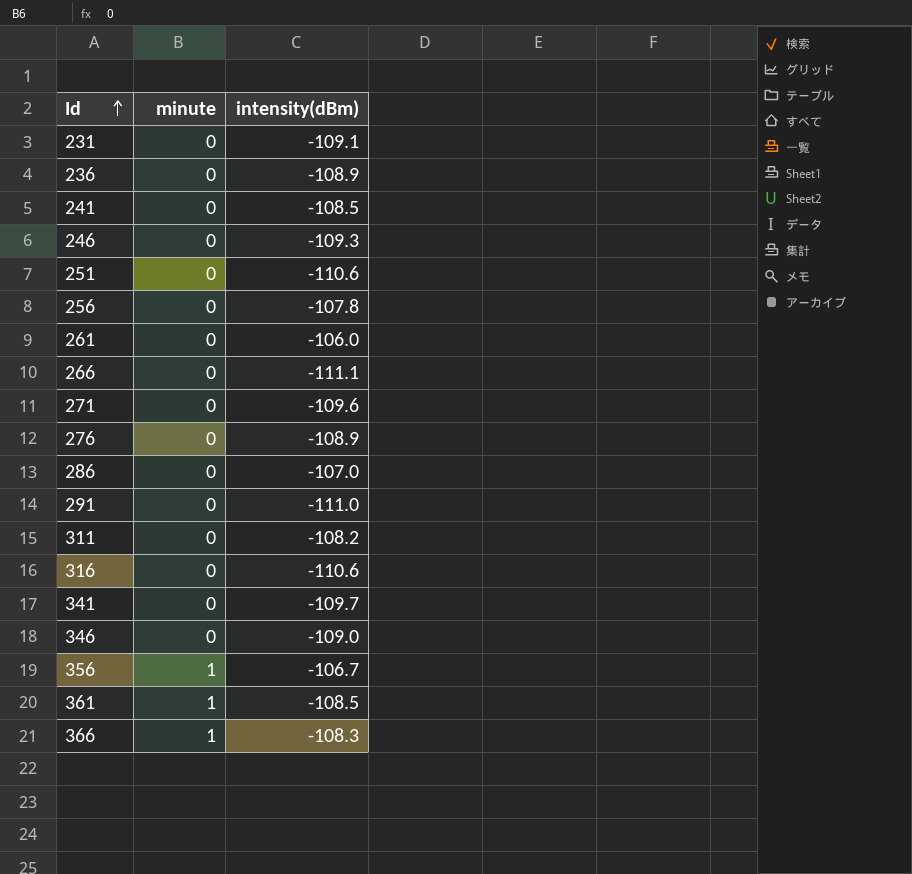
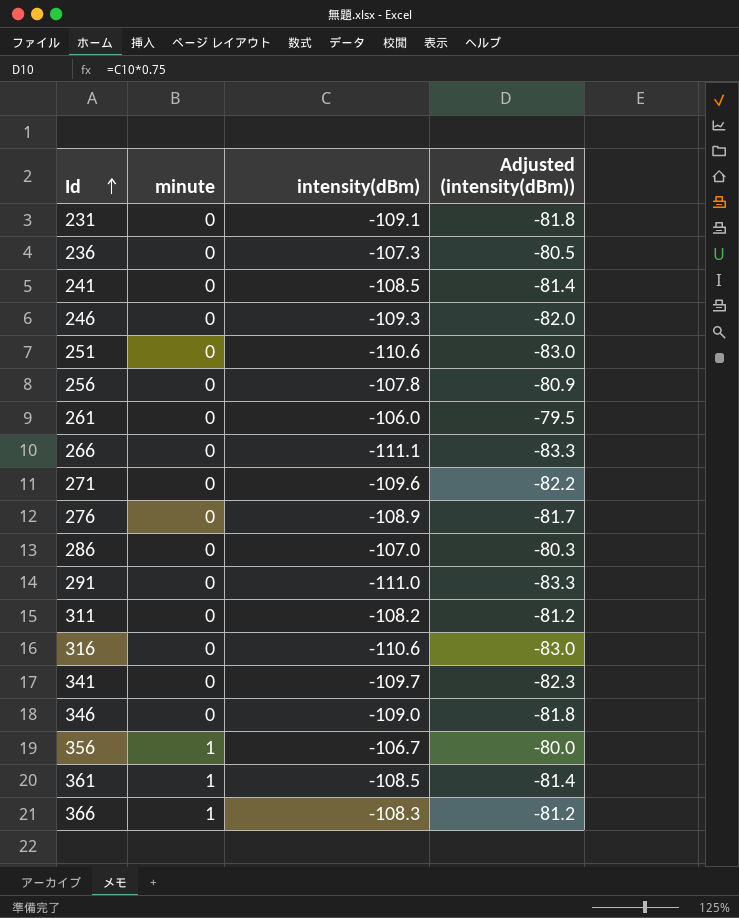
column Adjusted (intensity(dBm)) | formula: none -> [intensity(dBm)] * 0.75
236 | intensity(dBm): -108.9 -> -107.3

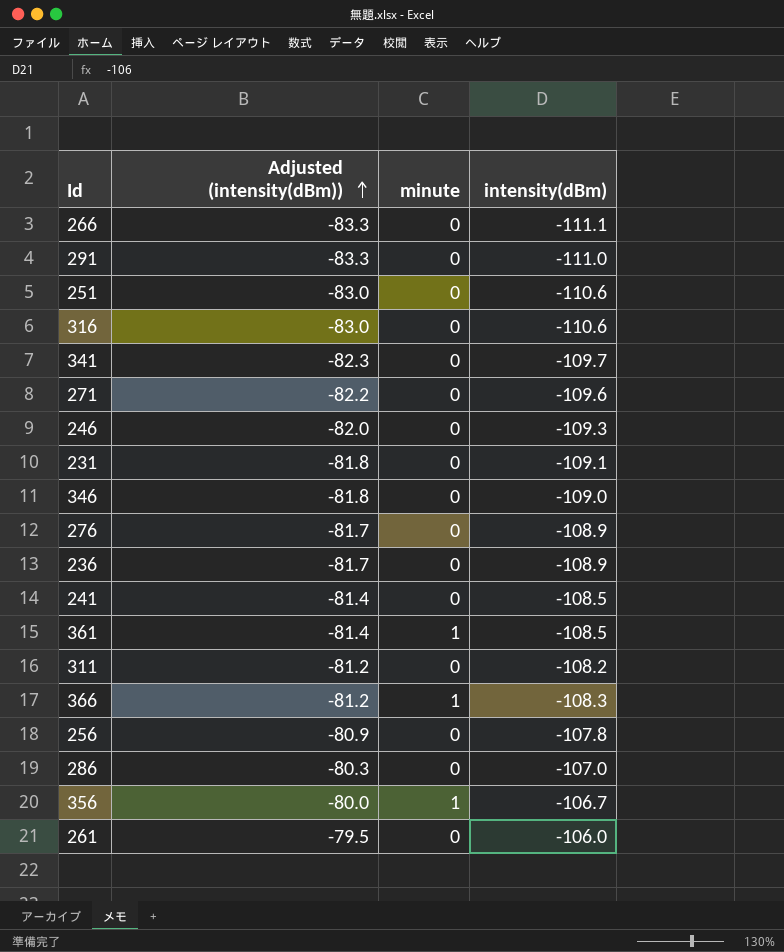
row order: Id ascending -> Adjusted (intensity(dBm)) ascending
column Adjusted (intensity(dBm)) | position: 4 -> 2
236 | Adjusted (intensity(dBm)): -80.5 -> -81.7
236 | intensity(dBm): -107.3 -> -108.9

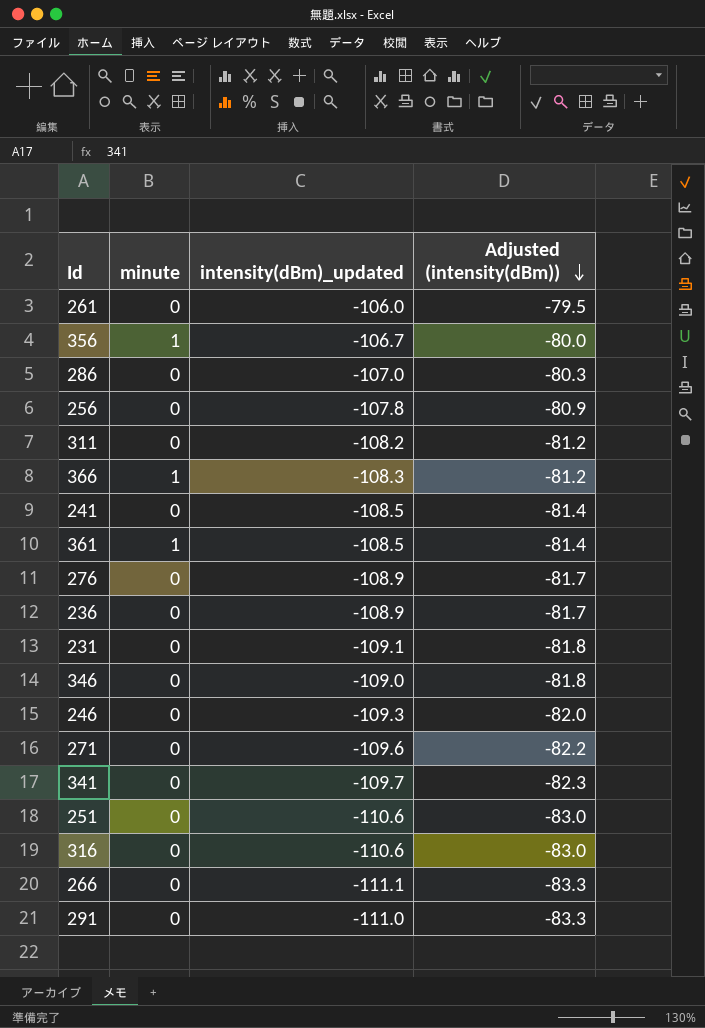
row order: Adjusted (intensity(dBm)) ascending -> Adjusted (intensity(dBm)) descending
column name: intensity(dBm) -> intensity(dBm)_updated
column Adjusted (intensity(dBm)) | position: 2 -> 4

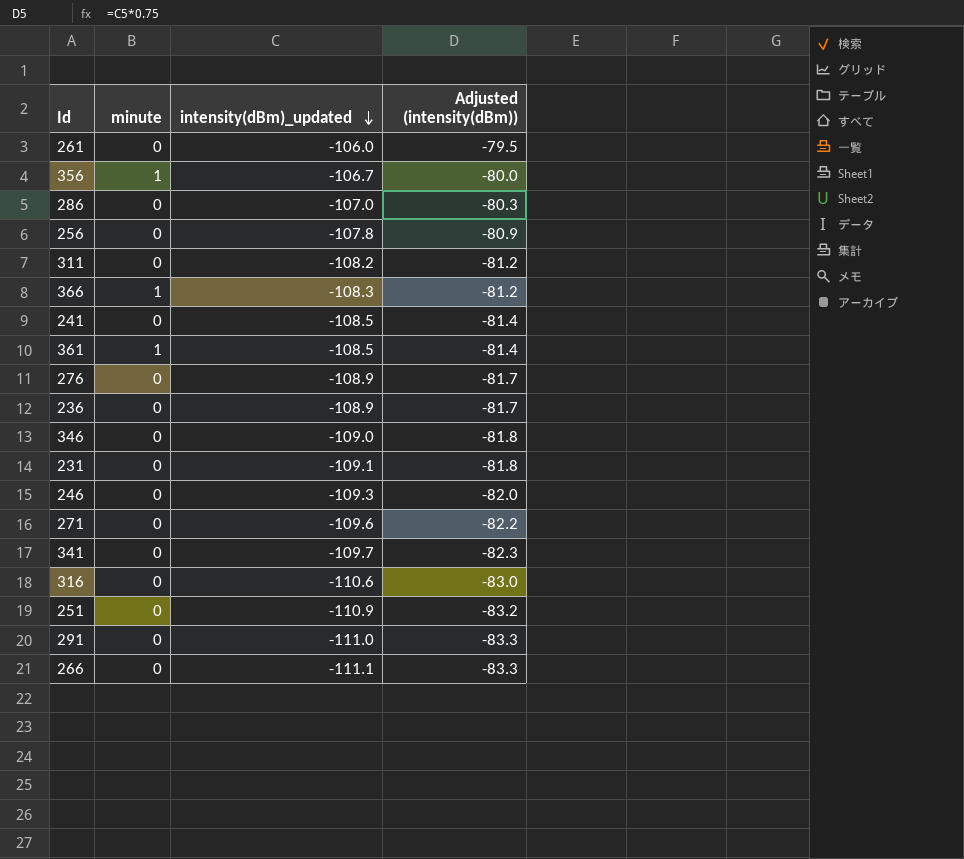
row order: Adjusted (intensity(dBm)) descending -> intensity(dBm)_updated descending
251 | intensity(dBm)_updated: -110.6 -> -110.9
251 | Adjusted (intensity(dBm)): -83.0 -> -83.2

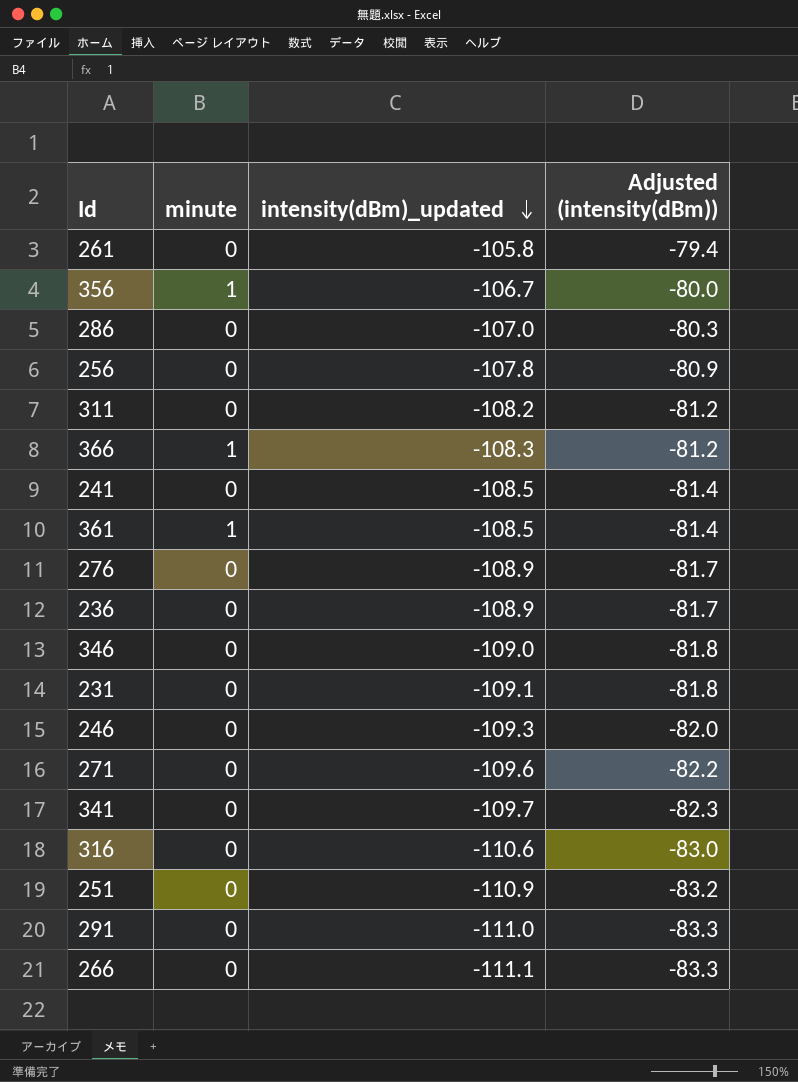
261 | intensity(dBm)_updated: -106.0 -> -105.8
261 | Adjusted (intensity(dBm)): -79.5 -> -79.4

